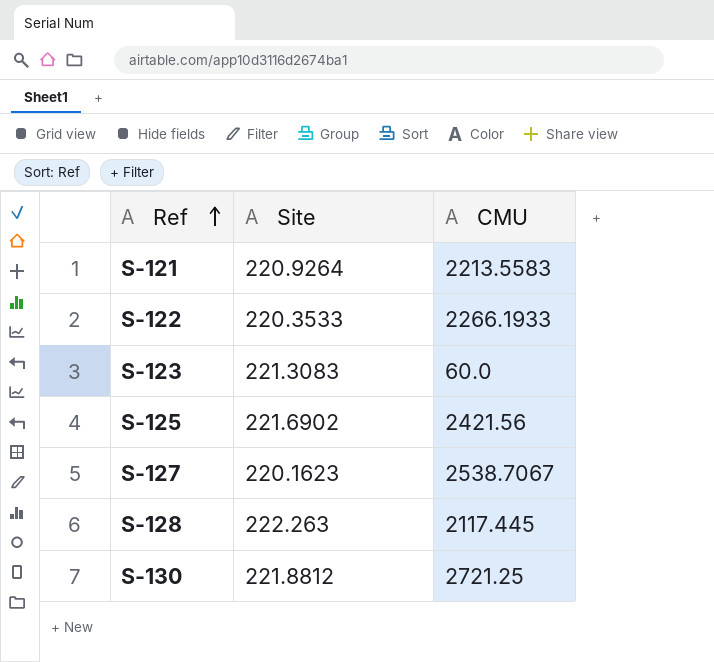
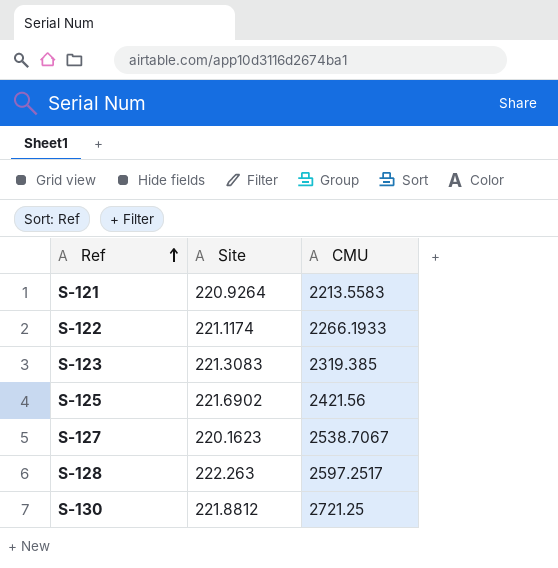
S-122 | Site: 220.3533 -> 221.1174
S-123 | CMU: 60.0 -> 2319.385
S-128 | CMU: 2117.445 -> 2597.2517

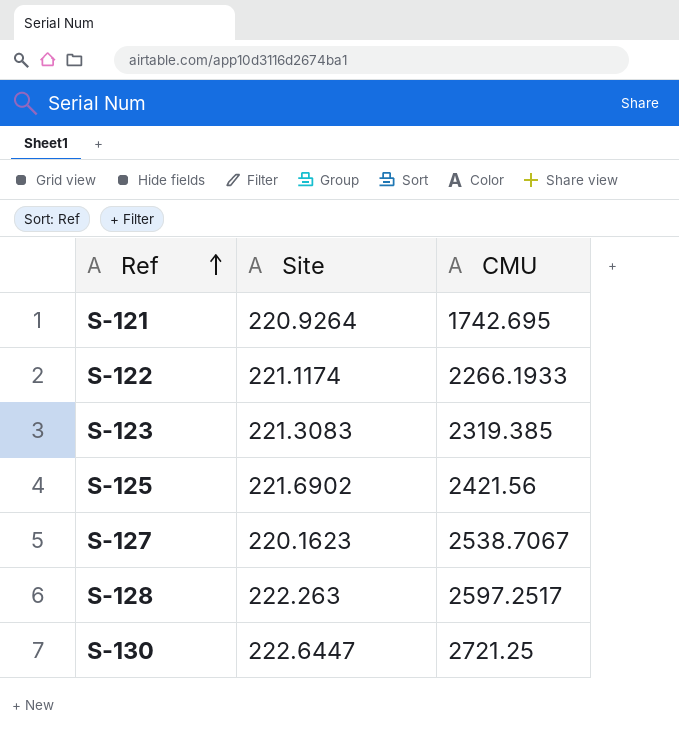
S-121 | CMU: 2213.5583 -> 1742.695
S-130 | Site: 221.8812 -> 222.6447

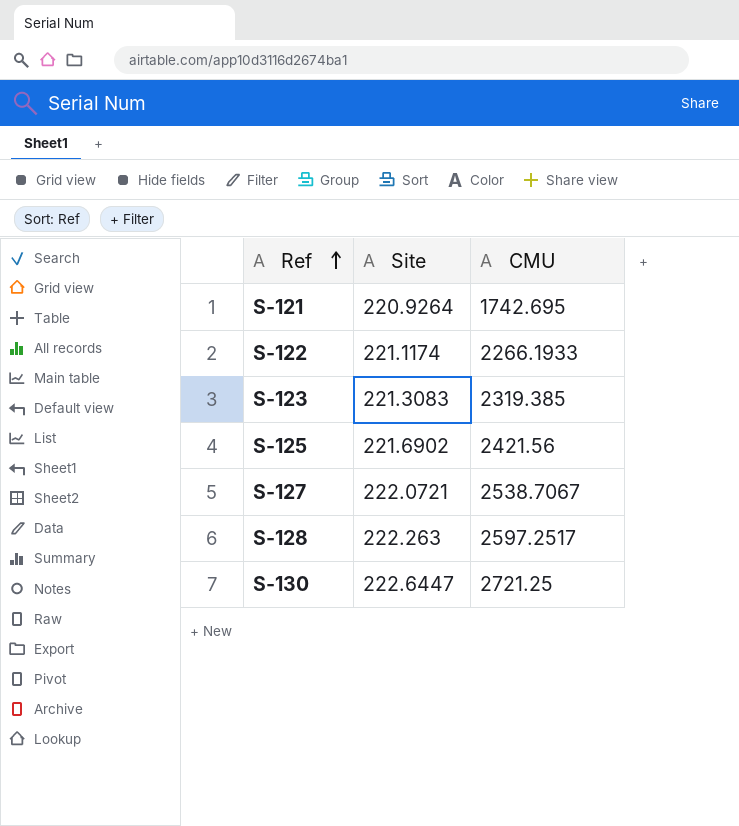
S-127 | Site: 220.1623 -> 222.0721

